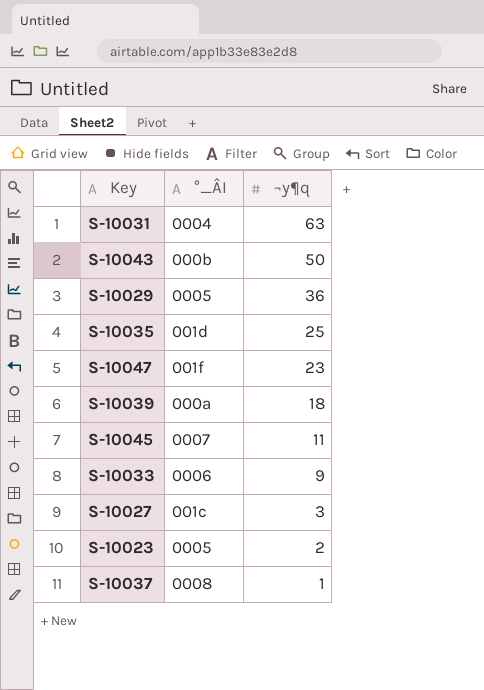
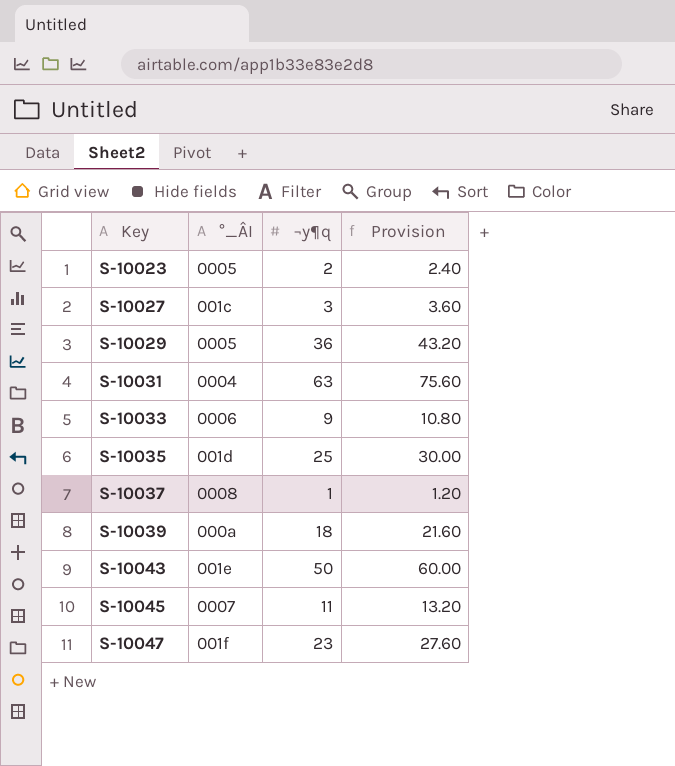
row order: ¬y¶q descending -> Key ascending
column Provision | formula: none -> [¬y¶q] * 1.2
S-10043 | °_ÂI: 000b -> 001e

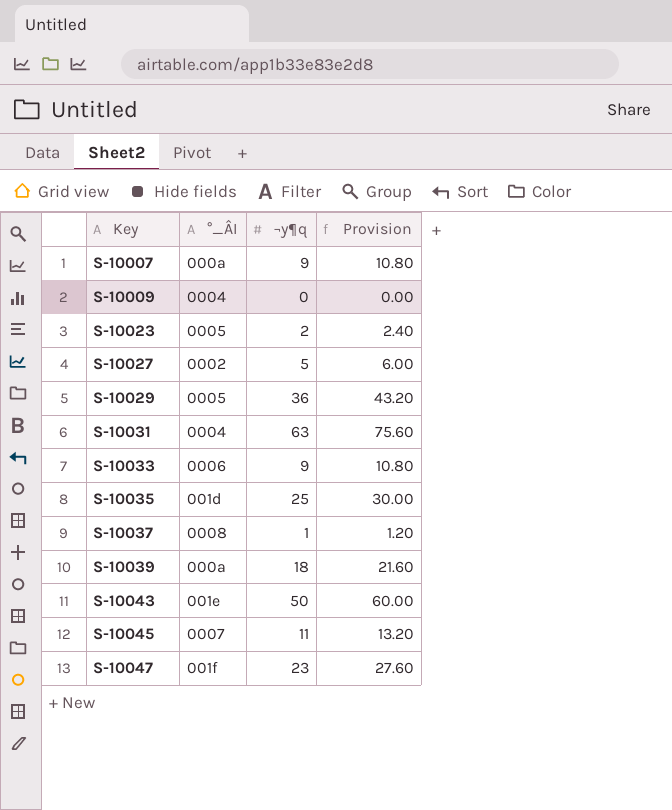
row S-10007: none -> 000a | 9 | 10.80
row S-10009: none -> 0004 | 0 | 0.00
S-10027 | °_ÂI: 001c -> 0002
S-10027 | ¬y¶q: 3 -> 5
S-10027 | Provision: 3.60 -> 6.00

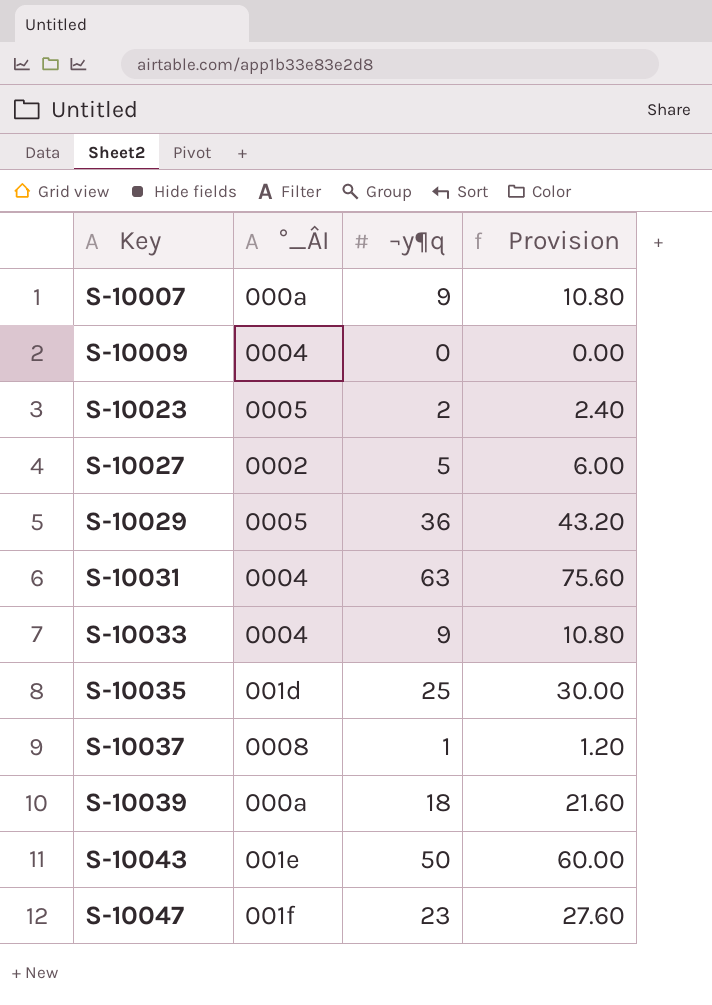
row S-10045: 0007 | 11 | 13.20 -> none
S-10033 | °_ÂI: 0006 -> 0004

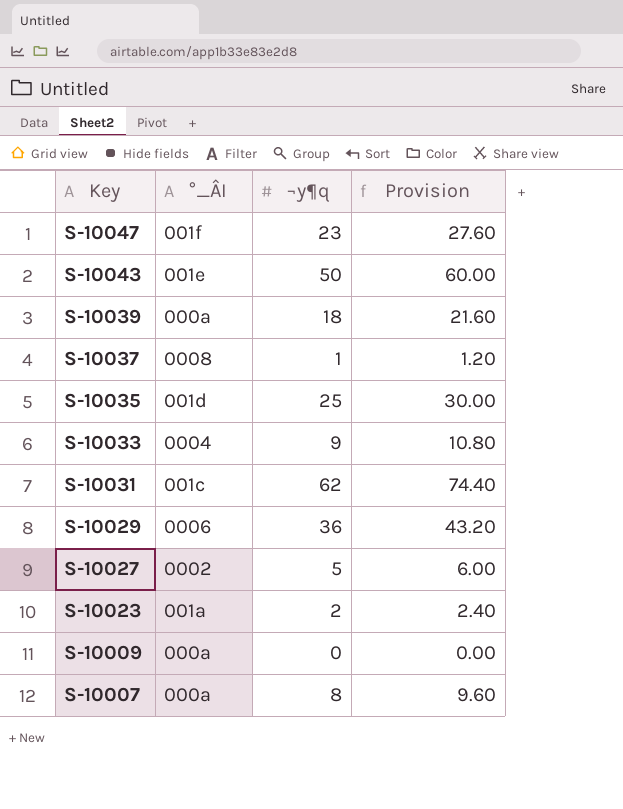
row order: Key ascending -> Key descending
S-10031 | °_ÂI: 0004 -> 001c
S-10031 | ¬y¶q: 63 -> 62
S-10031 | Provision: 75.60 -> 74.40
S-10029 | °_ÂI: 0005 -> 0006
S-10023 | °_ÂI: 0005 -> 001a
S-10009 | °_ÂI: 0004 -> 000a
S-10007 | ¬y¶q: 9 -> 8
S-10007 | Provision: 10.80 -> 9.60

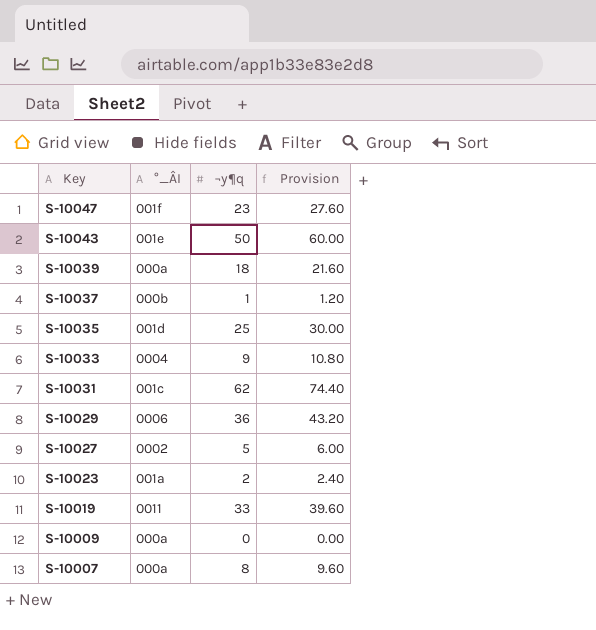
S-10037 | °_ÂI: 0008 -> 000b
row S-10019: none -> 0011 | 33 | 39.60

